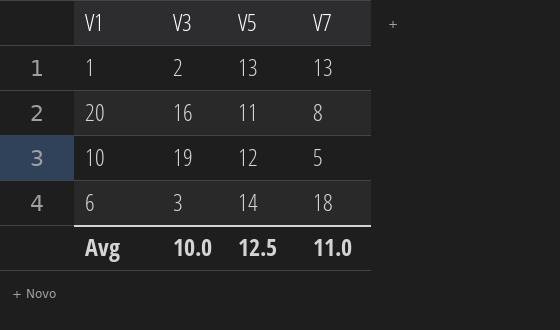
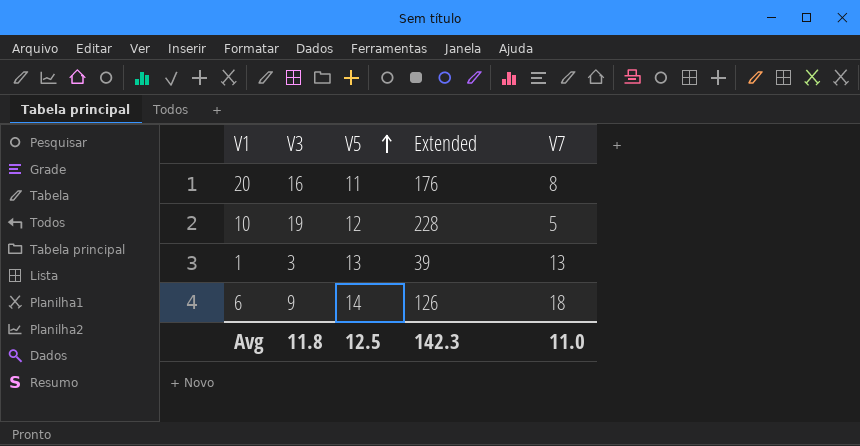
row order: none -> V5 ascending
column Extended | formula: none -> [V3] * [V5]
1 | V3: 2 -> 3
6 | V3: 3 -> 9
Avg | V3: 10.0 -> 11.8

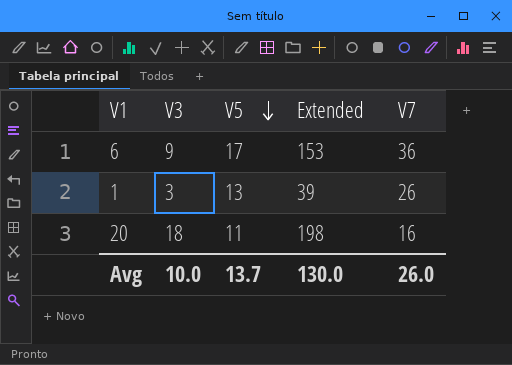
row order: V5 ascending -> V5 descending
row 10: 19 | 12 | 228 | 5 -> none
6 | V5: 14 -> 17
6 | Extended: 126 -> 153
6 | V7: 18 -> 36
1 | V7: 13 -> 26
20 | V3: 16 -> 18
20 | Extended: 176 -> 198
20 | V7: 8 -> 16
Avg | V3: 11.8 -> 10.0
Avg | V5: 12.5 -> 13.7
Avg | Extended: 142.3 -> 130.0
Avg | V7: 11.0 -> 26.0

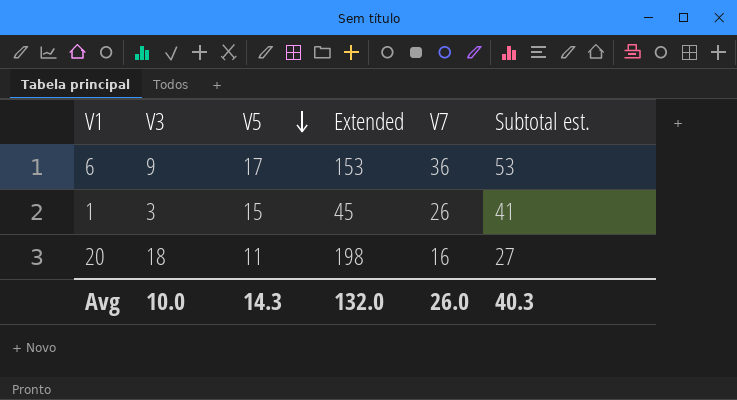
column Subtotal est. | formula: none -> [V5] + [V7]
1 | V5: 13 -> 15
1 | Extended: 39 -> 45
Avg | V5: 13.7 -> 14.3
Avg | Extended: 130.0 -> 132.0

